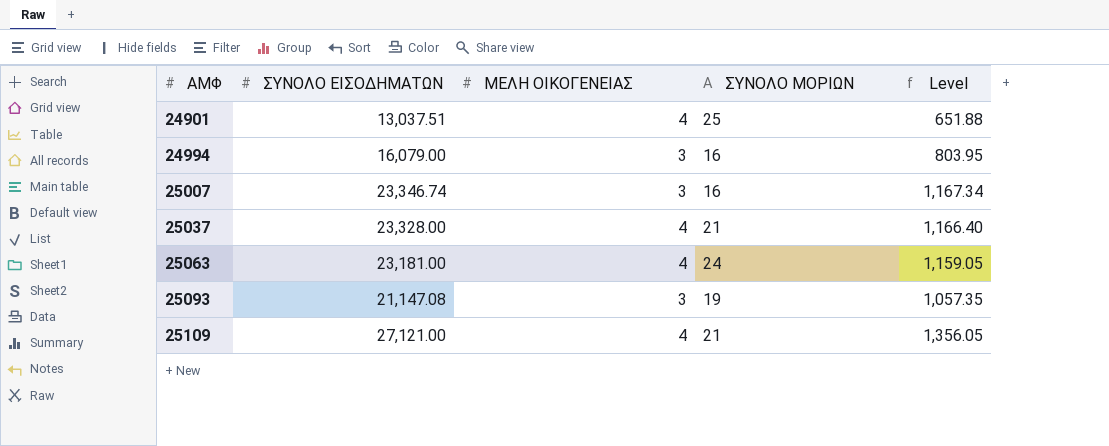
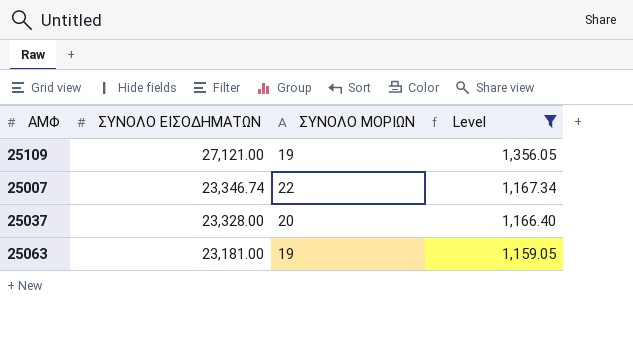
filter: none -> Level >= 1,159.05
row order: ΑΜΦ ascending -> ΣΥΝΟΛΟ ΕΙΣΟΔΗΜΑΤΩΝ descending
column ΜΕΛΗ ΟΙΚΟΓΕΝΕΙΑΣ | position: 3 -> none
25109 | ΣΥΝΟΛΟ ΜΟΡΙΩΝ: 21 -> 19
25007 | ΣΥΝΟΛΟ ΜΟΡΙΩΝ: 16 -> 22
25037 | ΣΥΝΟΛΟ ΜΟΡΙΩΝ: 21 -> 20
25063 | ΣΥΝΟΛΟ ΜΟΡΙΩΝ: 24 -> 19

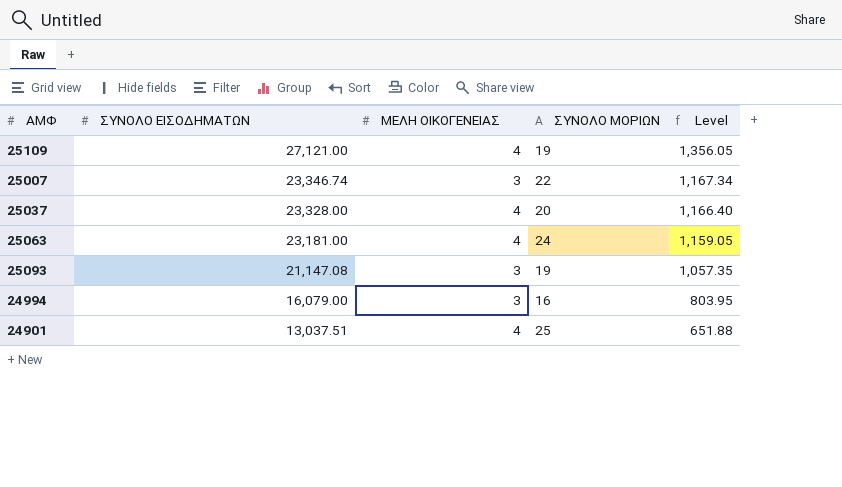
filter: Level >= 1,159.05 -> none
column ΜΕΛΗ ΟΙΚΟΓΕΝΕΙΑΣ | position: none -> 3
25063 | ΣΥΝΟΛΟ ΜΟΡΙΩΝ: 19 -> 24

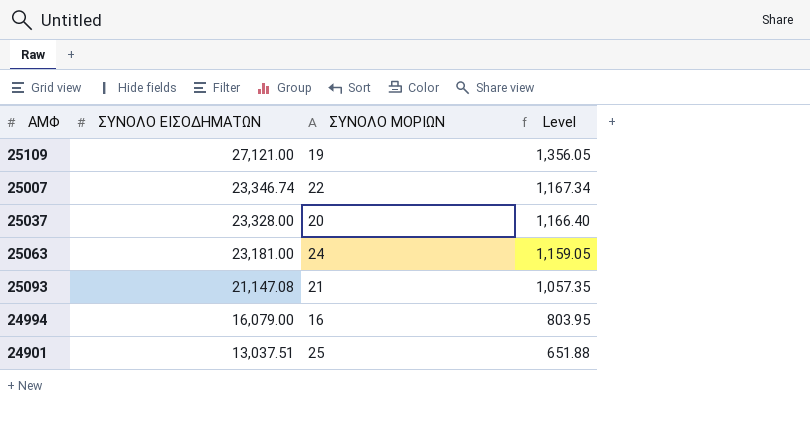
column ΜΕΛΗ ΟΙΚΟΓΕΝΕΙΑΣ | position: 3 -> none
25093 | ΣΥΝΟΛΟ ΜΟΡΙΩΝ: 19 -> 21

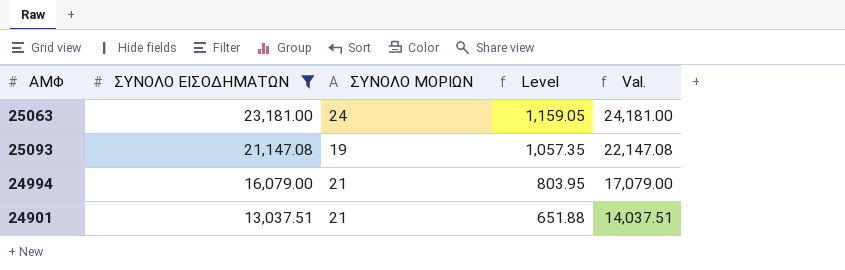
filter: none -> ΣΥΝΟΛΟ ΕΙΣΟΔΗΜΑΤΩΝ <= 23,181.00
column Val. | formula: none -> [ΣΥΝΟΛΟ ΕΙΣΟΔΗΜΑΤΩΝ] + 1000
25093 | ΣΥΝΟΛΟ ΜΟΡΙΩΝ: 21 -> 19
24994 | ΣΥΝΟΛΟ ΜΟΡΙΩΝ: 16 -> 21
24901 | ΣΥΝΟΛΟ ΜΟΡΙΩΝ: 25 -> 21

